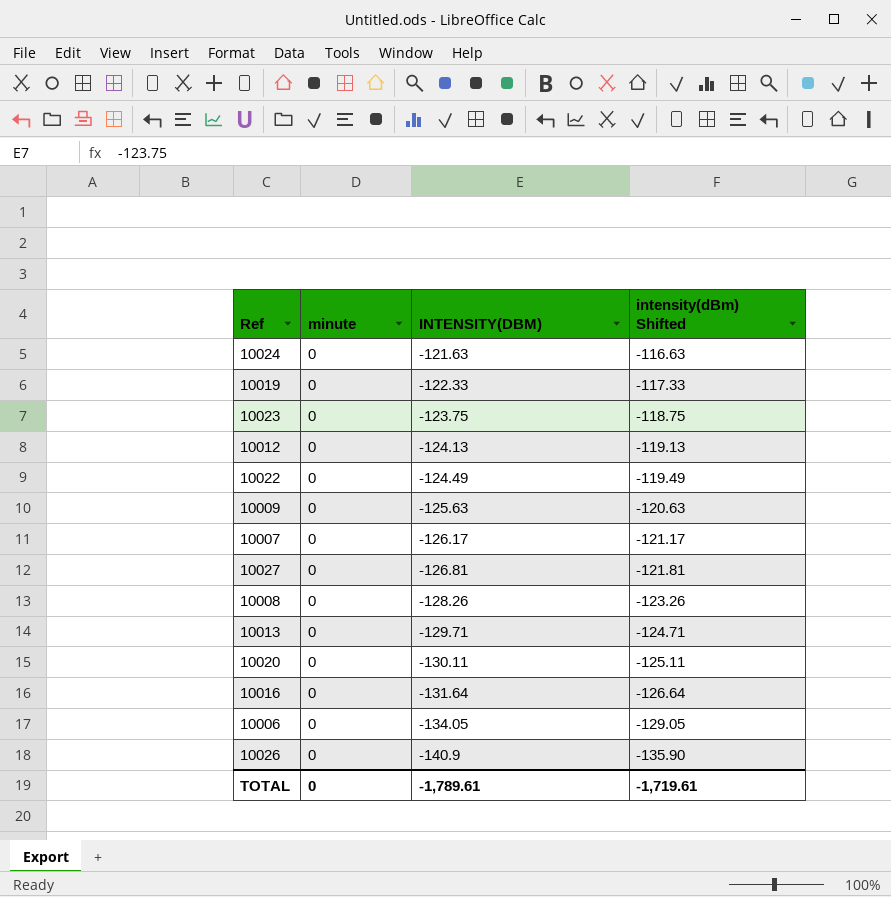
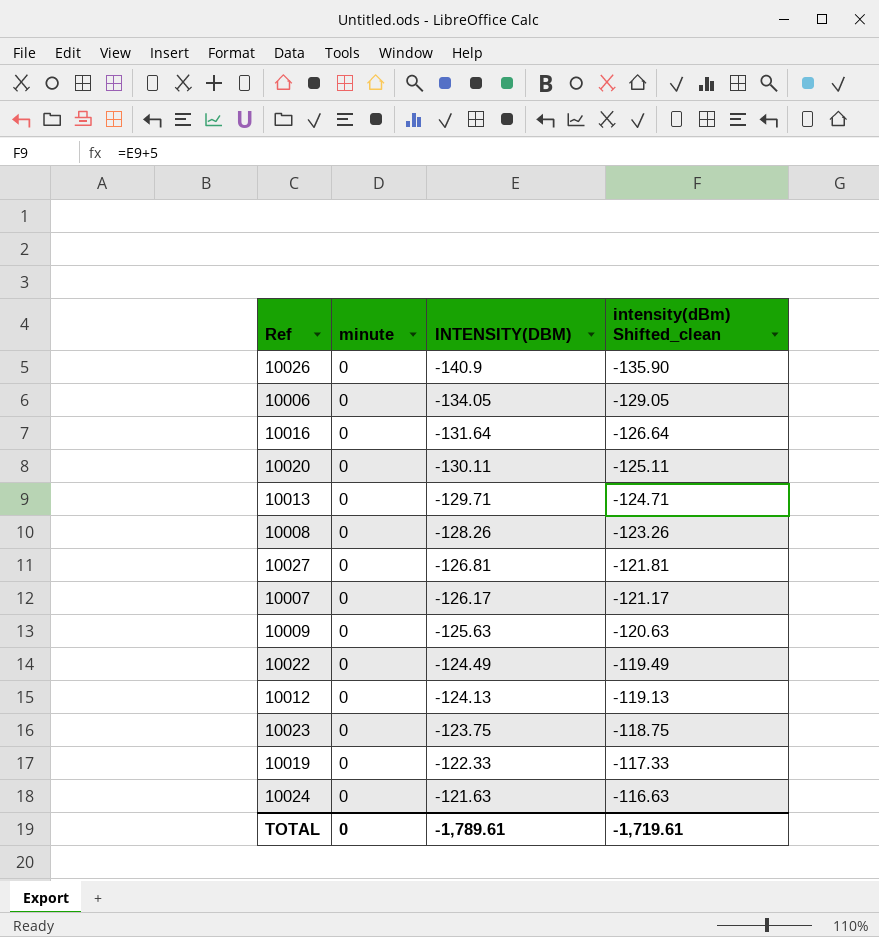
row order: INTENSITY(DBM) descending -> INTENSITY(DBM) ascending
column name: intensity(dBm) Shifted -> intensity(dBm) Shifted_clean

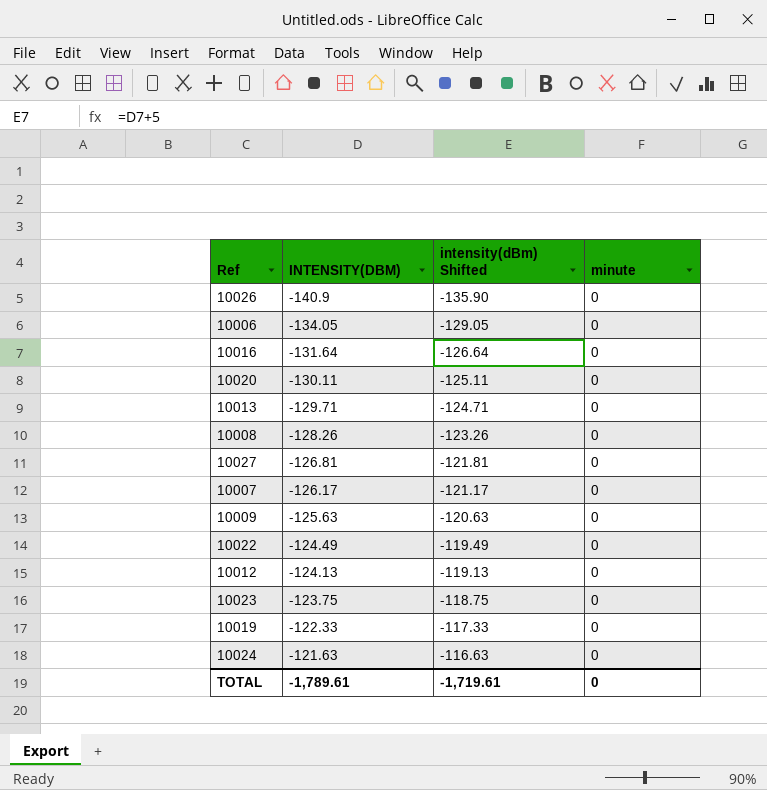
column name: intensity(dBm) Shifted_clean -> intensity(dBm) Shifted
column minute | position: 2 -> 4

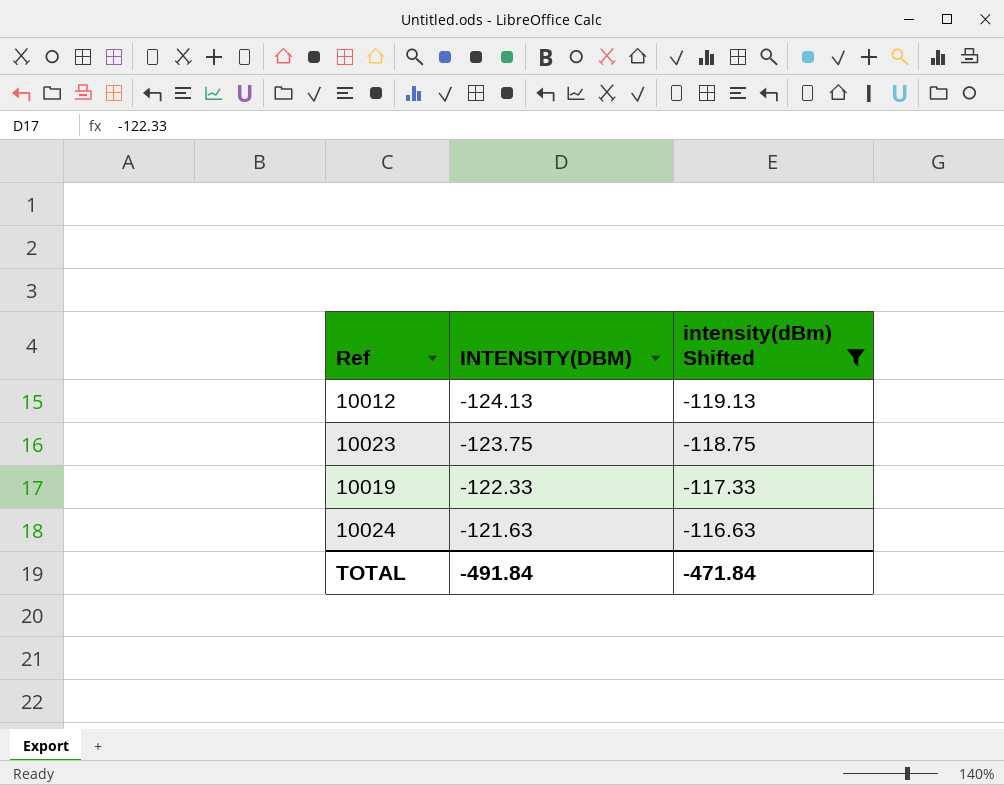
filter: none -> intensity(dBm) Shifted >= -119.13
column minute | position: 4 -> none
TOTAL | INTENSITY(DBM): -1,789.61 -> -491.84
TOTAL | intensity(dBm) Shifted: -1,719.61 -> -471.84

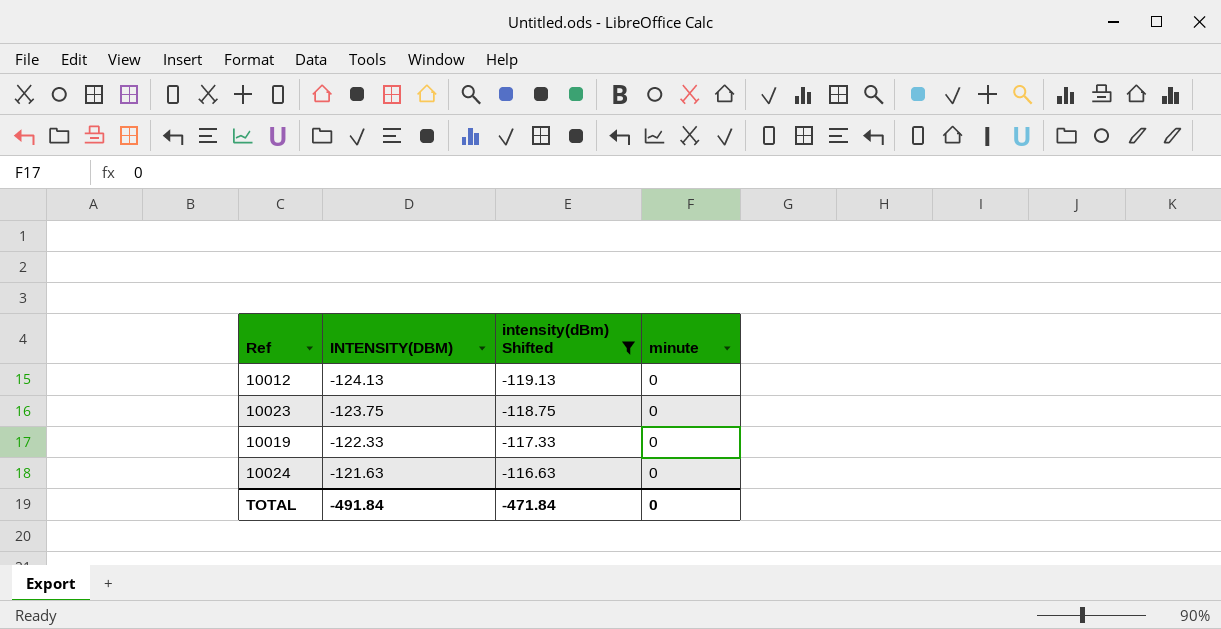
column minute | position: none -> 4

